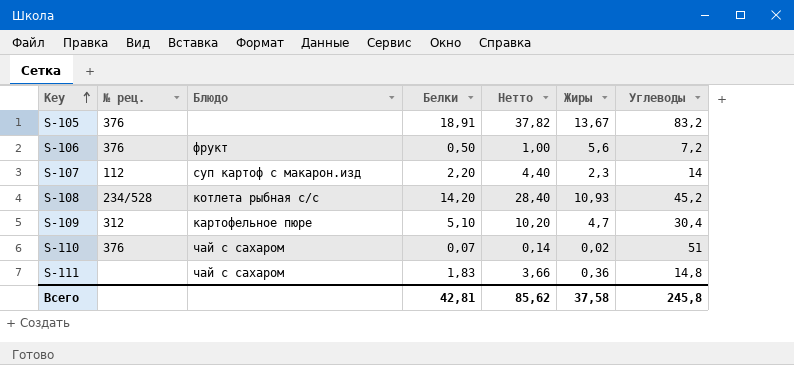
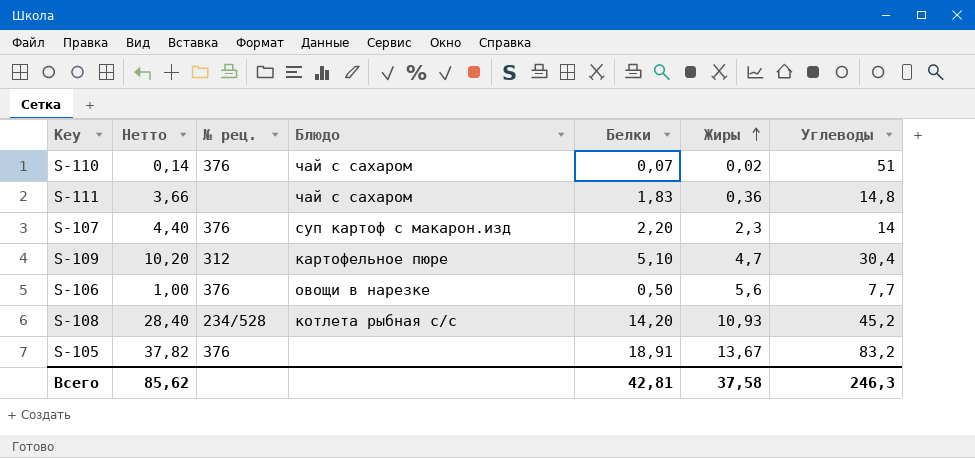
row order: Key ascending -> Жиры ascending
column Нетто | position: 5 -> 2
S-107 | № рец.: 112 -> 376
S-106 | Блюдо: фрукт -> овощи в нарезке
S-106 | Углеводы: 7,2 -> 7,7
Всего | Углеводы: 245,8 -> 246,3

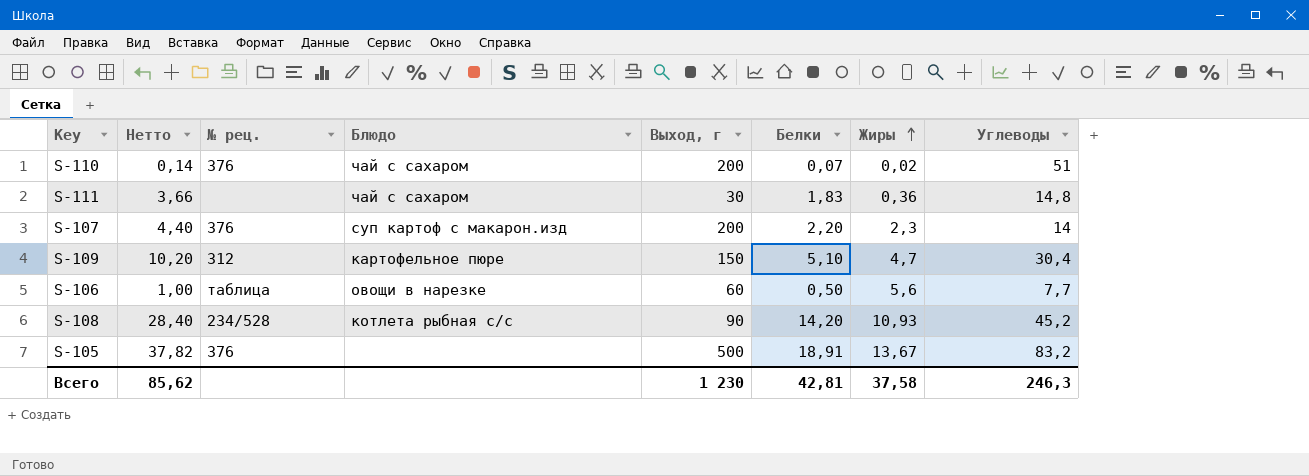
column Выход, г | position: none -> 5
S-106 | № рец.: 376 -> таблица

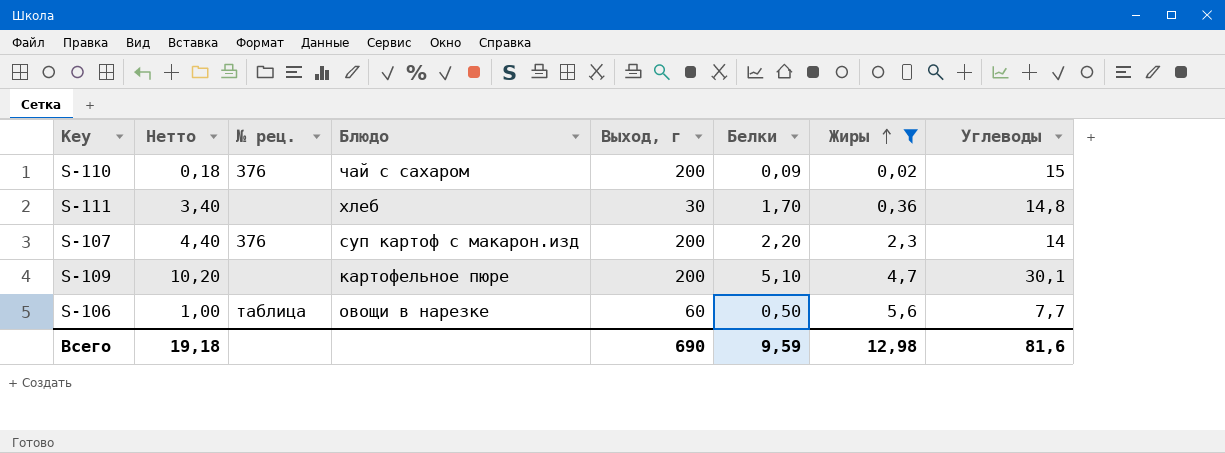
filter: none -> Жиры <= 5,6
S-110 | Нетто: 0,14 -> 0,18
S-110 | Белки: 0,07 -> 0,09
S-110 | Углеводы: 51 -> 15
S-111 | Нетто: 3,66 -> 3,40
S-111 | Блюдо: чай с сахаром -> хлеб
S-111 | Белки: 1,83 -> 1,70
S-109 | № рец.: 312 -> none
S-109 | Выход, г: 150 -> 200
S-109 | Углеводы: 30,4 -> 30,1
Всего | Нетто: 85,62 -> 19,18
Всего | Выход, г: 1 230 -> 690
Всего | Белки: 42,81 -> 9,59
Всего | Жиры: 37,58 -> 12,98
Всего | Углеводы: 246,3 -> 81,6

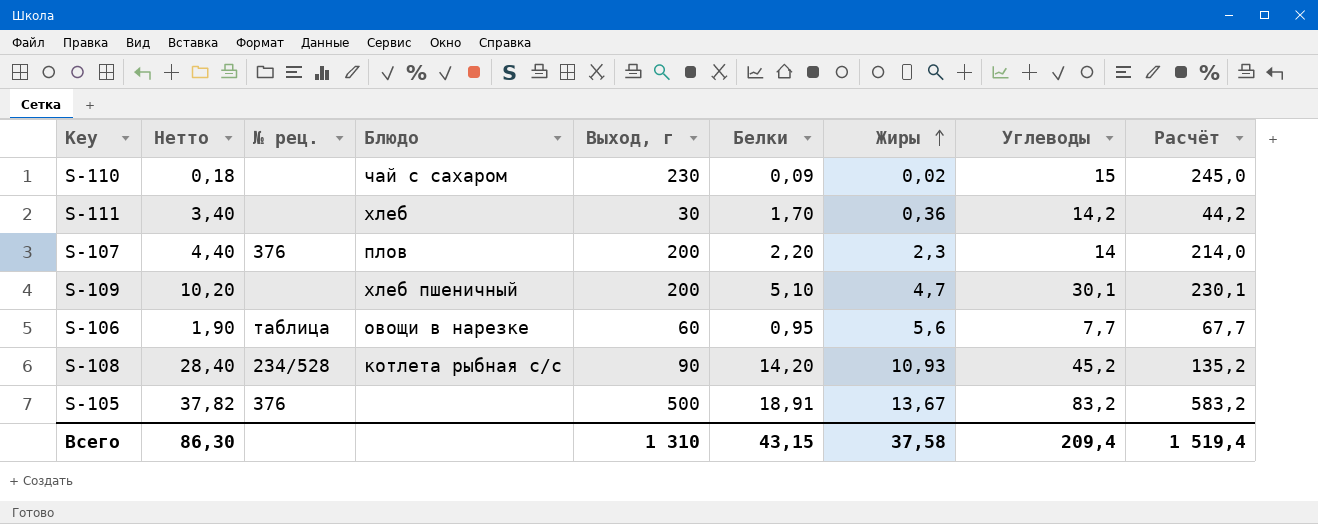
filter: Жиры <= 5,6 -> none
column Расчёт | formula: none -> [Выход, г] + [Углеводы]
S-110 | № рец.: 376 -> none
S-110 | Выход, г: 200 -> 230
S-111 | Углеводы: 14,8 -> 14,2
S-107 | Блюдо: суп картоф с макарон.изд -> плов
S-109 | Блюдо: картофельное пюре -> хлеб пшеничный
S-106 | Нетто: 1,00 -> 1,90
S-106 | Белки: 0,50 -> 0,95
Всего | Нетто: 19,18 -> 86,30
Всего | Выход, г: 690 -> 1 310
Всего | Белки: 9,59 -> 43,15
Всего | Жиры: 12,98 -> 37,58
Всего | Углеводы: 81,6 -> 209,4

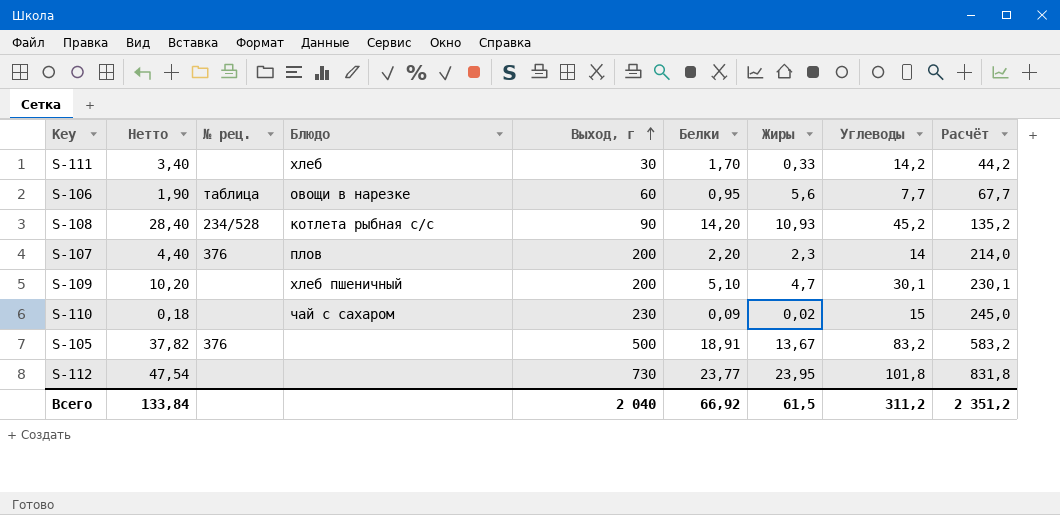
row order: Жиры ascending -> Выход, г ascending
S-111 | Жиры: 0,36 -> 0,33
row S-112: none -> 47,54 | none | none | 730 | 23,77 | 23,95 | 101,8 | 831,8
Всего | Нетто: 86,30 -> 133,84
Всего | Выход, г: 1 310 -> 2 040
Всего | Белки: 43,15 -> 66,92
Всего | Жиры: 37,58 -> 61,5
Всего | Углеводы: 209,4 -> 311,2
Всего | Расчёт: 1 519,4 -> 2 351,2

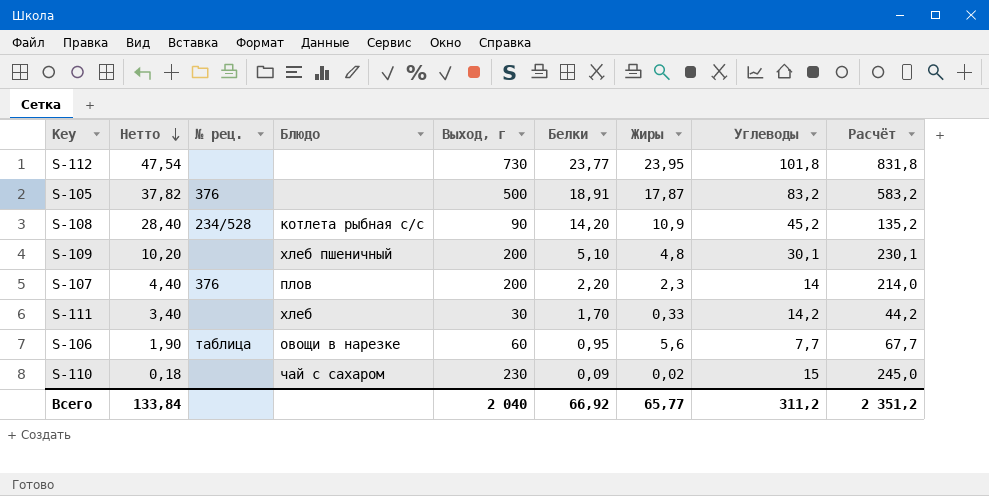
row order: Выход, г ascending -> Нетто descending
S-105 | Жиры: 13,67 -> 17,87
S-108 | Жиры: 10,93 -> 10,9
S-109 | Жиры: 4,7 -> 4,8
Всего | Жиры: 61,5 -> 65,77

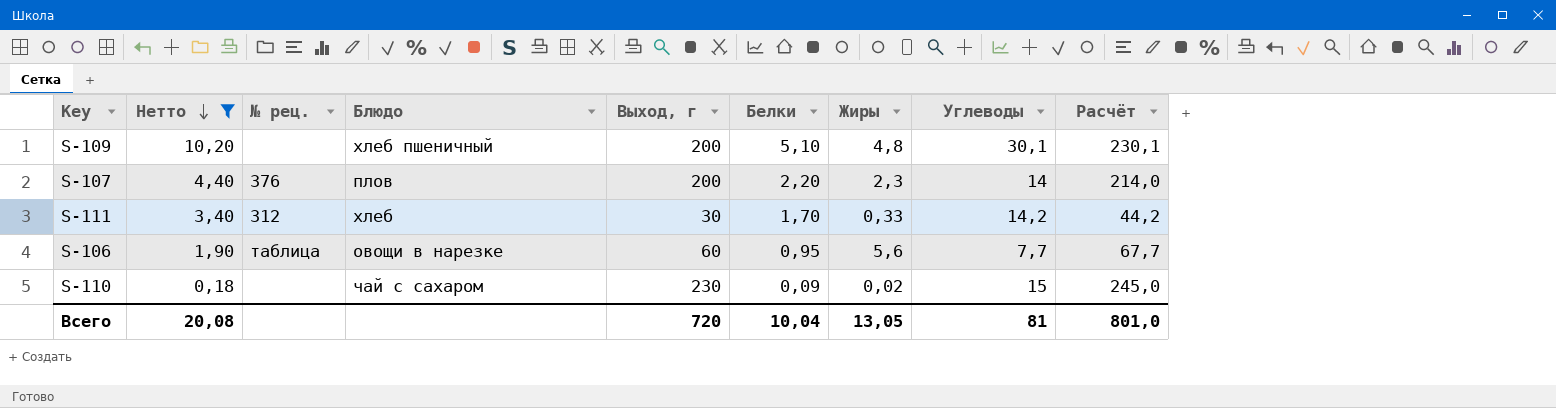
filter: none -> Нетто <= 10,20
S-111 | № рец.: none -> 312
Всего | Нетто: 133,84 -> 20,08
Всего | Выход, г: 2 040 -> 720
Всего | Белки: 66,92 -> 10,04
Всего | Жиры: 65,77 -> 13,05
Всего | Углеводы: 311,2 -> 81
Всего | Расчёт: 2 351,2 -> 801,0

